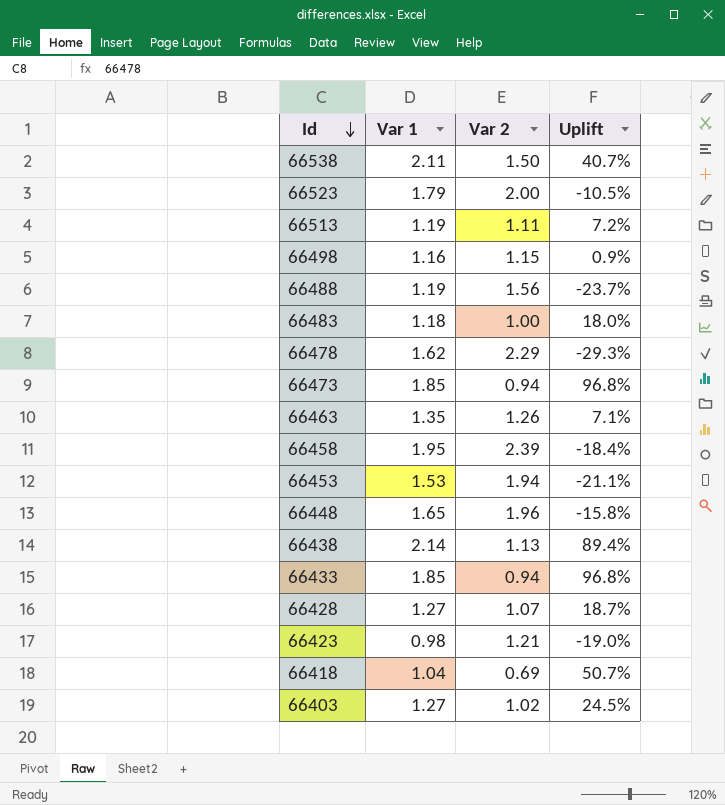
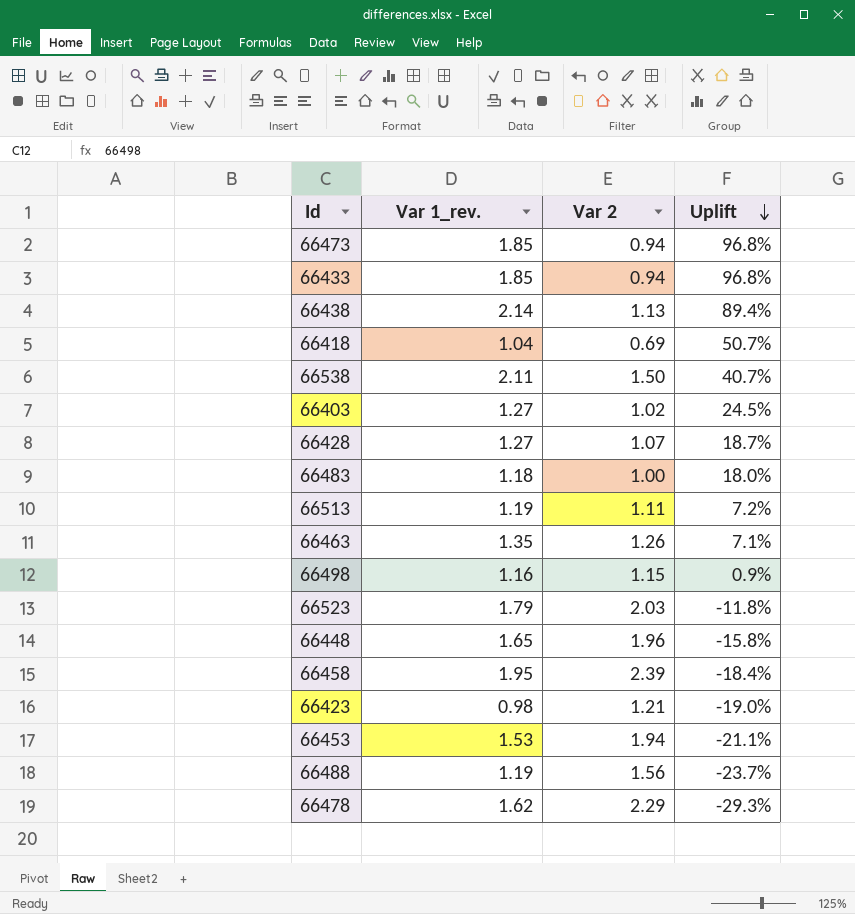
row order: Id descending -> Uplift descending
column name: Var 1 -> Var 1_rev.
66523 | Var 2: 2.00 -> 2.03
66523 | Uplift: -10.5% -> -11.8%

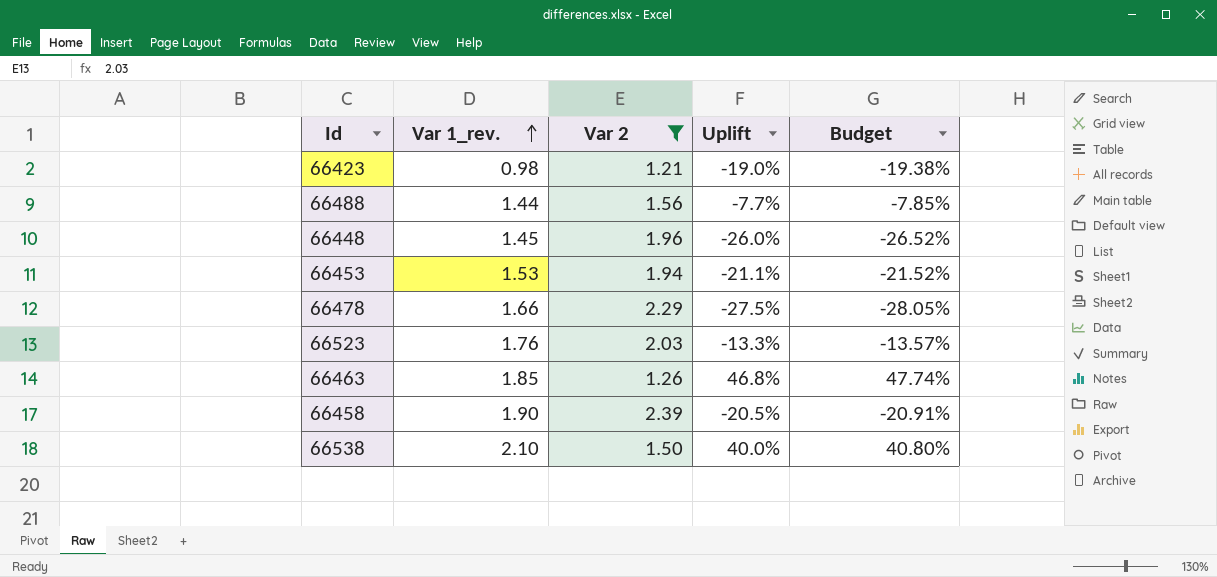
filter: none -> Var 2 >= 1.21
row order: Uplift descending -> Var 1_rev. ascending
column Budget | formula: none -> [Uplift] * 1.02
66488 | Var 1_rev.: 1.19 -> 1.44
66488 | Uplift: -23.7% -> -7.7%
66448 | Var 1_rev.: 1.65 -> 1.45
66448 | Uplift: -15.8% -> -26.0%
66478 | Var 1_rev.: 1.62 -> 1.66
66478 | Uplift: -29.3% -> -27.5%
66523 | Var 1_rev.: 1.79 -> 1.76
66523 | Uplift: -11.8% -> -13.3%
66463 | Var 1_rev.: 1.35 -> 1.85
66463 | Uplift: 7.1% -> 46.8%
66458 | Var 1_rev.: 1.95 -> 1.90
66458 | Uplift: -18.4% -> -20.5%
66538 | Var 1_rev.: 2.11 -> 2.10
66538 | Uplift: 40.7% -> 40.0%

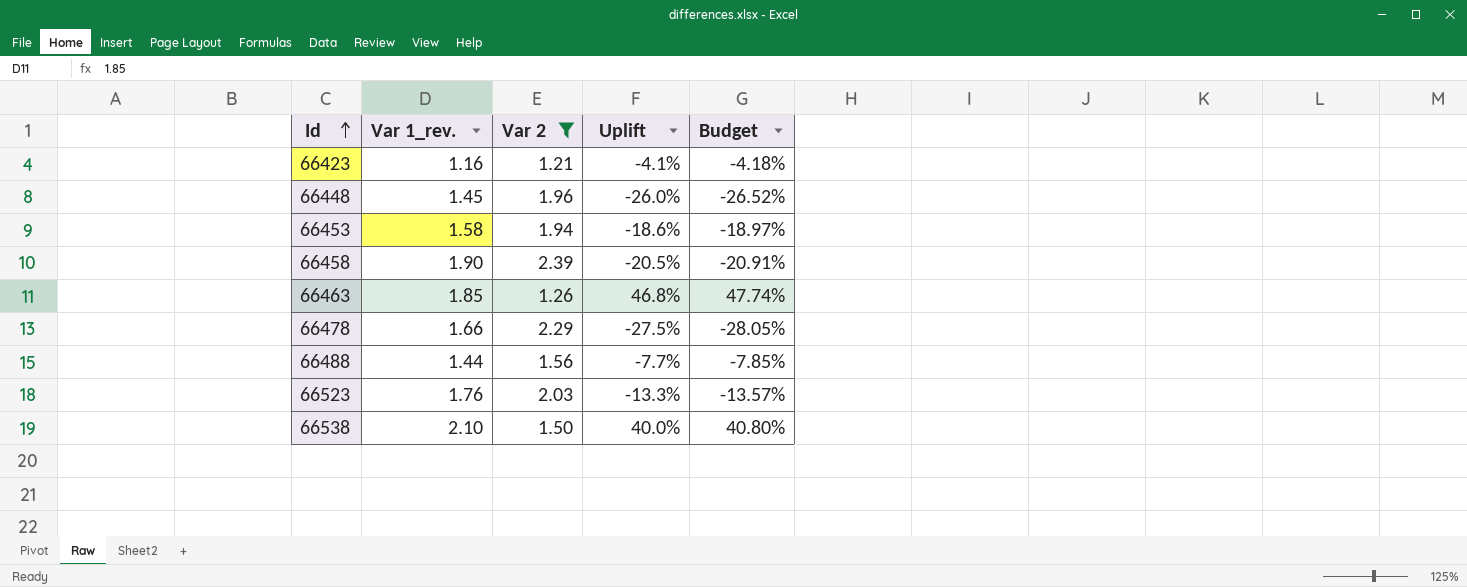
row order: Var 1_rev. ascending -> Id ascending
66423 | Var 1_rev.: 0.98 -> 1.16
66423 | Uplift: -19.0% -> -4.1%
66423 | Budget: -19.38% -> -4.18%
66453 | Var 1_rev.: 1.53 -> 1.58
66453 | Uplift: -21.1% -> -18.6%
66453 | Budget: -21.52% -> -18.97%

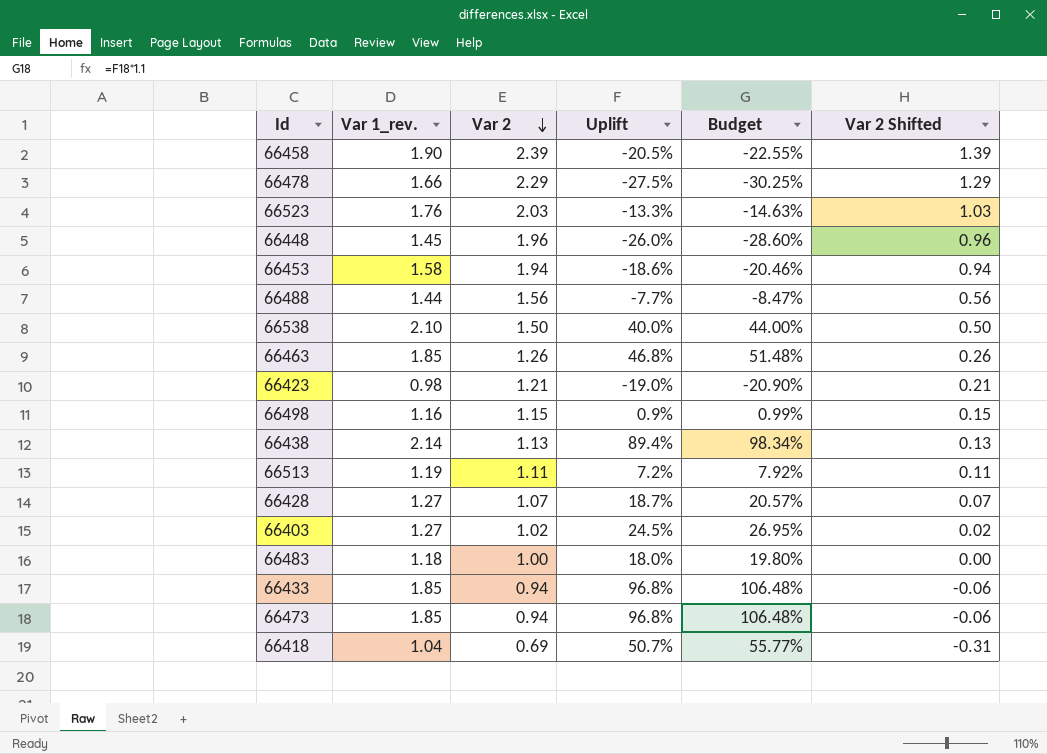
filter: Var 2 >= 1.21 -> none
row order: Id ascending -> Var 2 descending
column Budget | formula: [Uplift] * 1.02 -> [Uplift] * 1.1
column Var 2 Shifted | formula: none -> [Var 2] - 1
66423 | Var 1_rev.: 1.16 -> 0.98
66423 | Uplift: -4.1% -> -19.0%

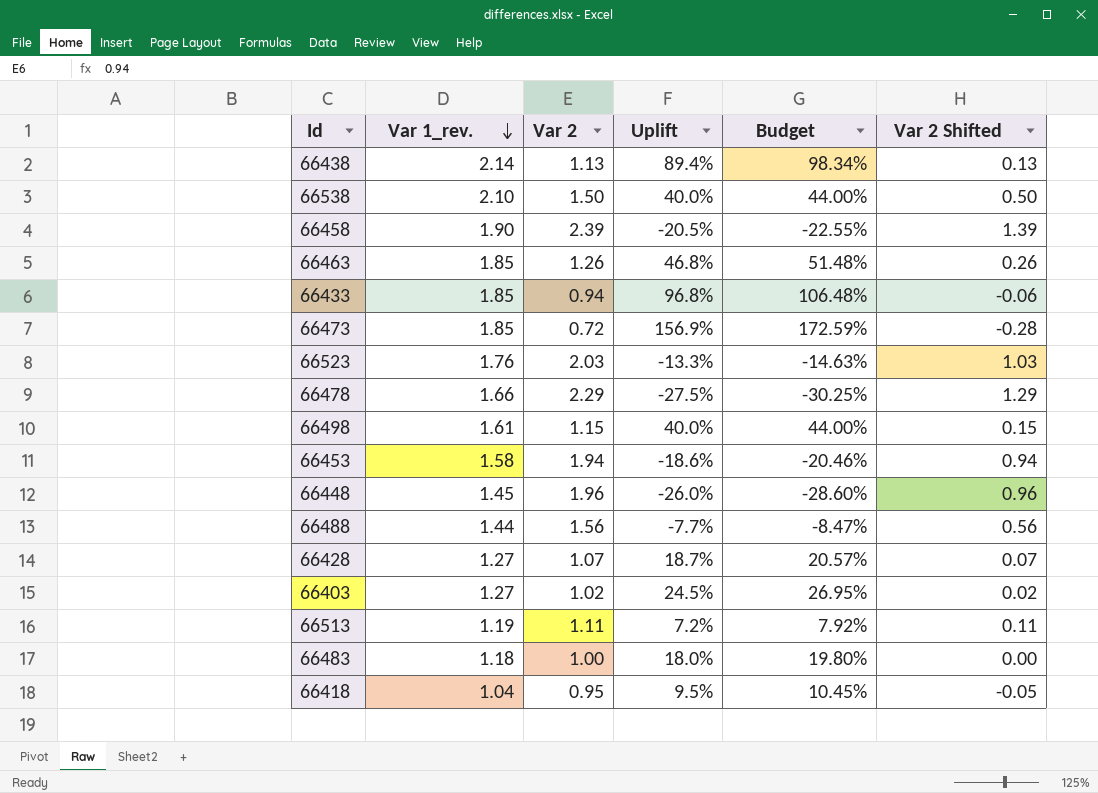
row order: Var 2 descending -> Var 1_rev. descending
row 66423: 0.98 | 1.21 | -19.0% | -20.90% | 0.21 -> none
66473 | Var 2: 0.94 -> 0.72
66473 | Uplift: 96.8% -> 156.9%
66473 | Budget: 106.48% -> 172.59%
66473 | Var 2 Shifted: -0.06 -> -0.28
66498 | Var 1_rev.: 1.16 -> 1.61
66498 | Uplift: 0.9% -> 40.0%
66498 | Budget: 0.99% -> 44.00%
66418 | Var 2: 0.69 -> 0.95
66418 | Uplift: 50.7% -> 9.5%
66418 | Budget: 55.77% -> 10.45%
66418 | Var 2 Shifted: -0.31 -> -0.05

